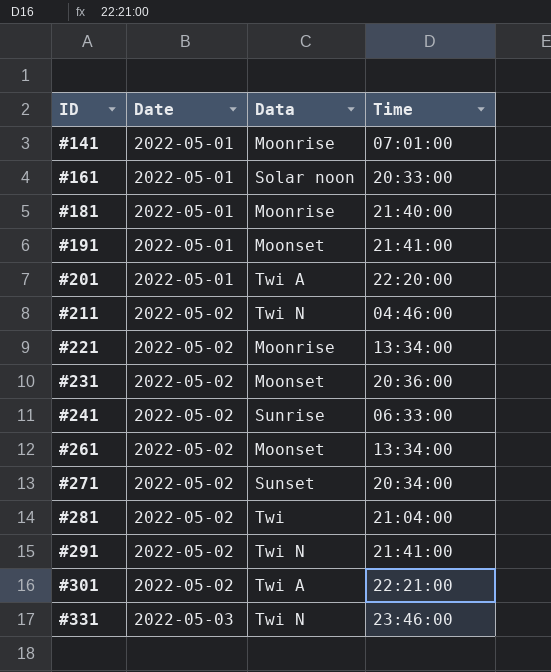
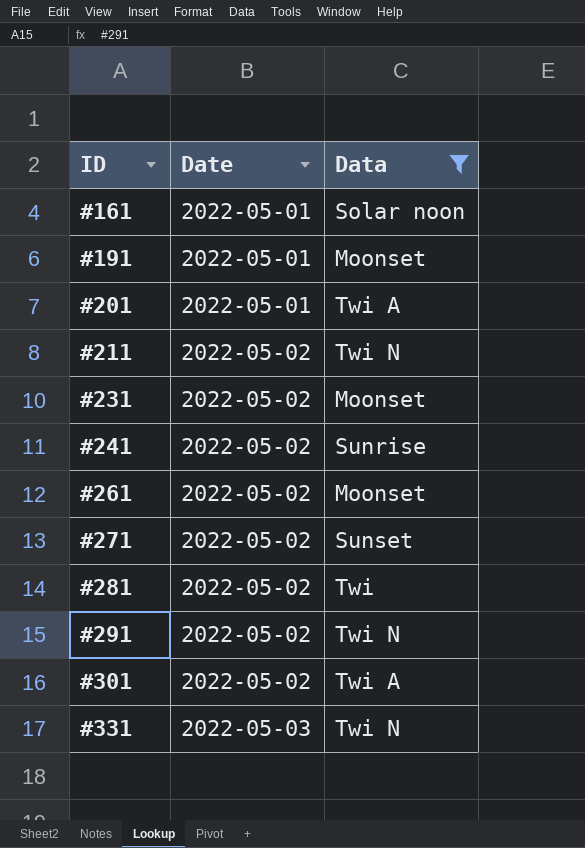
filter: none -> Data != Moonrise
column Time | position: 4 -> none

